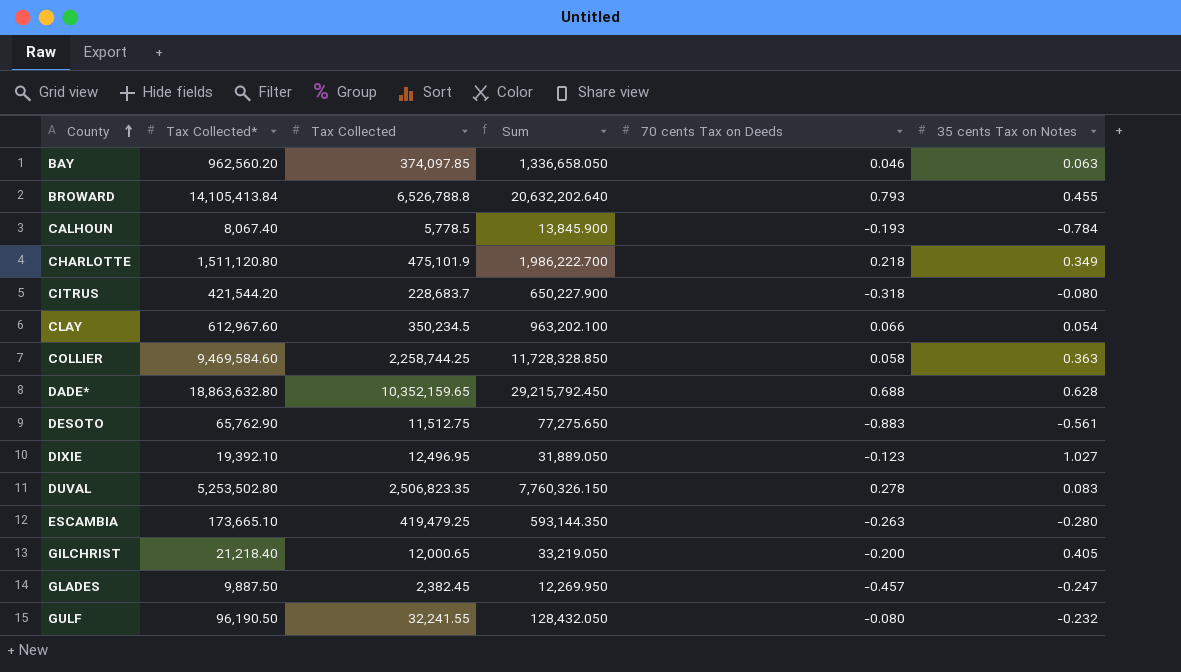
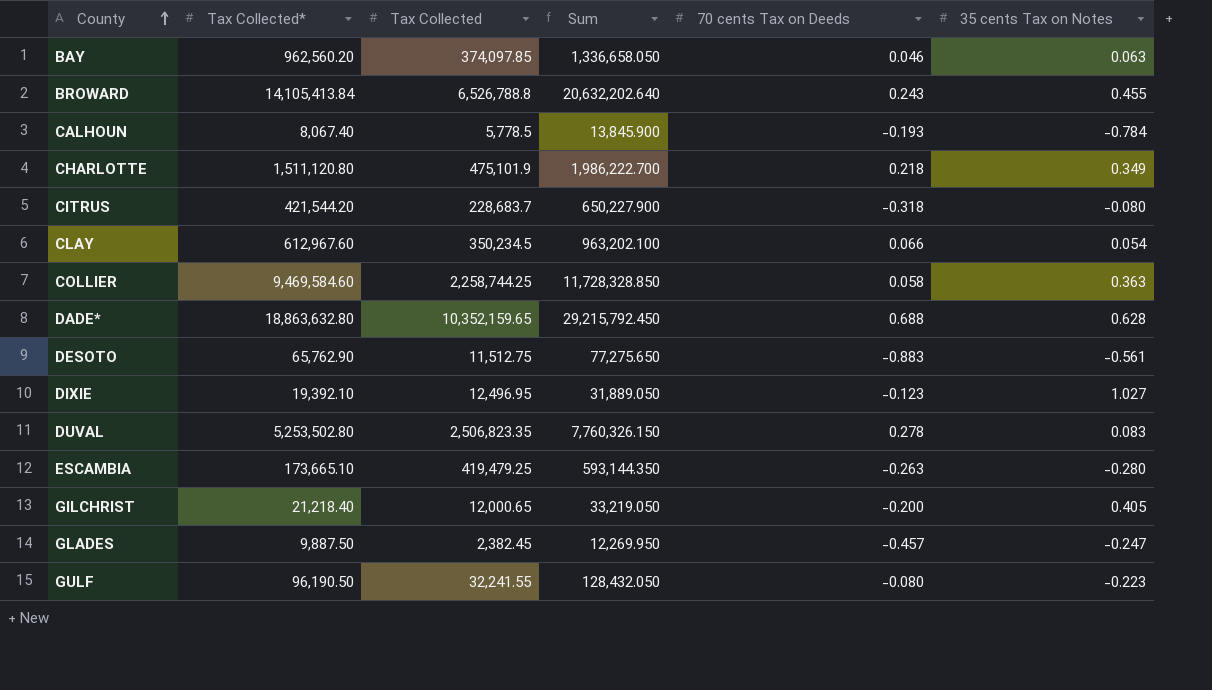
BROWARD | 70 cents Tax on Deeds: 0.793 -> 0.243
GULF | 35 cents Tax on Notes: -0.232 -> -0.223

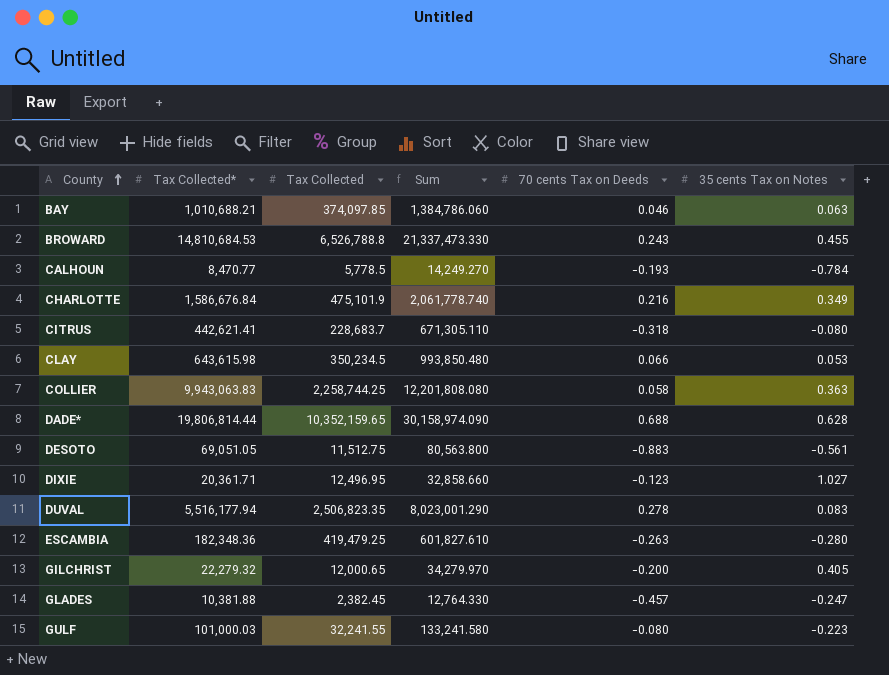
BAY | Tax Collected*: 962,560.20 -> 1,010,688.21
BAY | Sum: 1,336,658.050 -> 1,384,786.060
BROWARD | Tax Collected*: 14,105,413.84 -> 14,810,684.53
BROWARD | Sum: 20,632,202.640 -> 21,337,473.330
CALHOUN | Tax Collected*: 8,067.40 -> 8,470.77
CALHOUN | Sum: 13,845.900 -> 14,249.270
CHARLOTTE | Tax Collected*: 1,511,120.80 -> 1,586,676.84
CHARLOTTE | Sum: 1,986,222.700 -> 2,061,778.740
CHARLOTTE | 70 cents Tax on Deeds: 0.218 -> 0.216
CITRUS | Tax Collected*: 421,544.20 -> 442,621.41
CITRUS | Sum: 650,227.900 -> 671,305.110
CLAY | Tax Collected*: 612,967.60 -> 643,615.98
CLAY | Sum: 963,202.100 -> 993,850.480
CLAY | 35 cents Tax on Notes: 0.054 -> 0.053
COLLIER | Tax Collected*: 9,469,584.60 -> 9,943,063.83
COLLIER | Sum: 11,728,328.850 -> 12,201,808.080
DADE* | Tax Collected*: 18,863,632.80 -> 19,806,814.44
DADE* | Sum: 29,215,792.450 -> 30,158,974.090
DESOTO | Tax Collected*: 65,762.90 -> 69,051.05
DESOTO | Sum: 77,275.650 -> 80,563.800
DIXIE | Tax Collected*: 19,392.10 -> 20,361.71
DIXIE | Sum: 31,889.050 -> 32,858.660
DUVAL | Tax Collected*: 5,253,502.80 -> 5,516,177.94
DUVAL | Sum: 7,760,326.150 -> 8,023,001.290
ESCAMBIA | Tax Collected*: 173,665.10 -> 182,348.36
ESCAMBIA | Sum: 593,144.350 -> 601,827.610
GILCHRIST | Tax Collected*: 21,218.40 -> 22,279.32
GILCHRIST | Sum: 33,219.050 -> 34,279.970
GLADES | Tax Collected*: 9,887.50 -> 10,381.88
GLADES | Sum: 12,269.950 -> 12,764.330
GULF | Tax Collected*: 96,190.50 -> 101,000.03
GULF | Sum: 128,432.050 -> 133,241.580

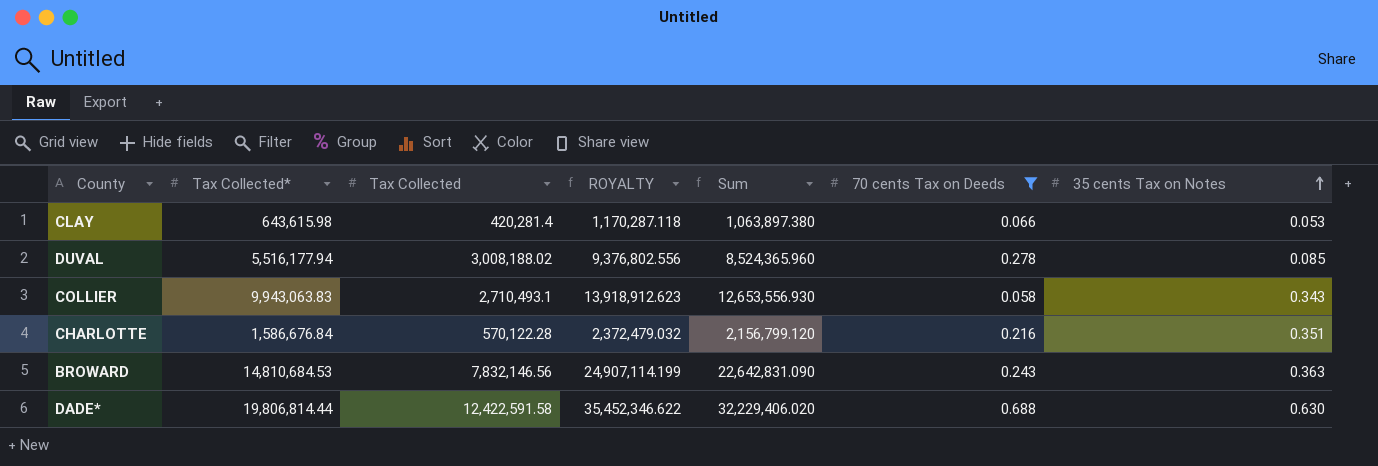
filter: none -> 70 cents Tax on Deeds >= 0.058
row order: County ascending -> 35 cents Tax on Notes ascending
column ROYALTY | formula: none -> [Sum] * 1.1
CLAY | Tax Collected: 350,234.5 -> 420,281.4
CLAY | Sum: 993,850.480 -> 1,063,897.380
DUVAL | Tax Collected: 2,506,823.35 -> 3,008,188.02
DUVAL | Sum: 8,023,001.290 -> 8,524,365.960
DUVAL | 35 cents Tax on Notes: 0.083 -> 0.085
COLLIER | Tax Collected: 2,258,744.25 -> 2,710,493.1
COLLIER | Sum: 12,201,808.080 -> 12,653,556.930
COLLIER | 35 cents Tax on Notes: 0.363 -> 0.343
CHARLOTTE | Tax Collected: 475,101.9 -> 570,122.28
CHARLOTTE | Sum: 2,061,778.740 -> 2,156,799.120
CHARLOTTE | 35 cents Tax on Notes: 0.349 -> 0.351
BROWARD | Tax Collected: 6,526,788.8 -> 7,832,146.56
BROWARD | Sum: 21,337,473.330 -> 22,642,831.090
BROWARD | 35 cents Tax on Notes: 0.455 -> 0.363
DADE* | Tax Collected: 10,352,159.65 -> 12,422,591.58
DADE* | Sum: 30,158,974.090 -> 32,229,406.020
DADE* | 35 cents Tax on Notes: 0.628 -> 0.630

